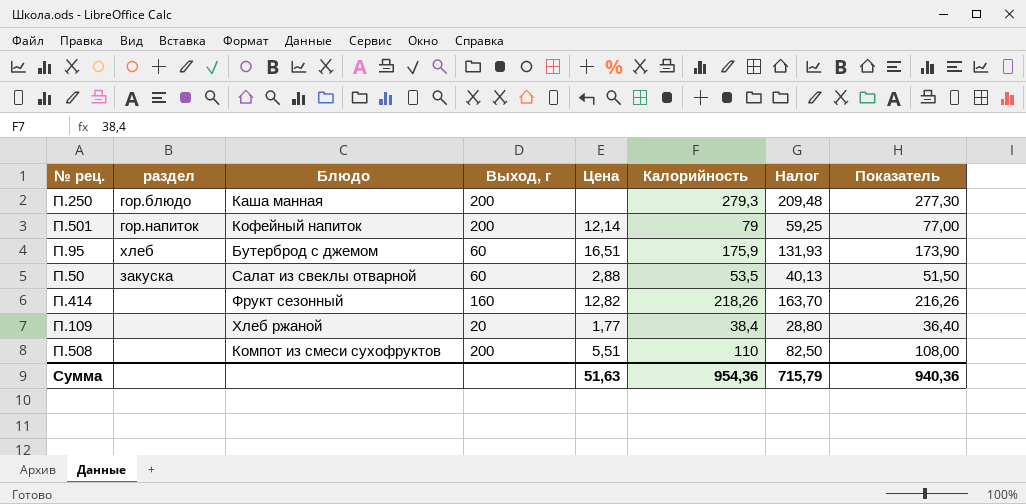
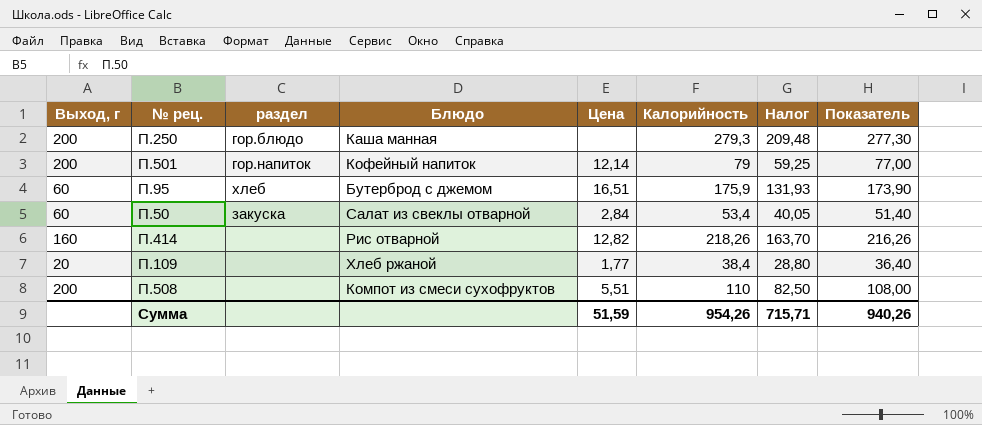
column Выход, г | position: 4 -> 1
П.50 | Цена: 2,88 -> 2,84
П.50 | Калорийность: 53,5 -> 53,4
П.50 | Налог: 40,13 -> 40,05
П.50 | Показатель: 51,50 -> 51,40
П.414 | Блюдо: Фрукт сезонный -> Рис отварной
Сумма | Цена: 51,63 -> 51,59
Сумма | Калорийность: 954,36 -> 954,26
Сумма | Налог: 715,79 -> 715,71
Сумма | Показатель: 940,36 -> 940,26

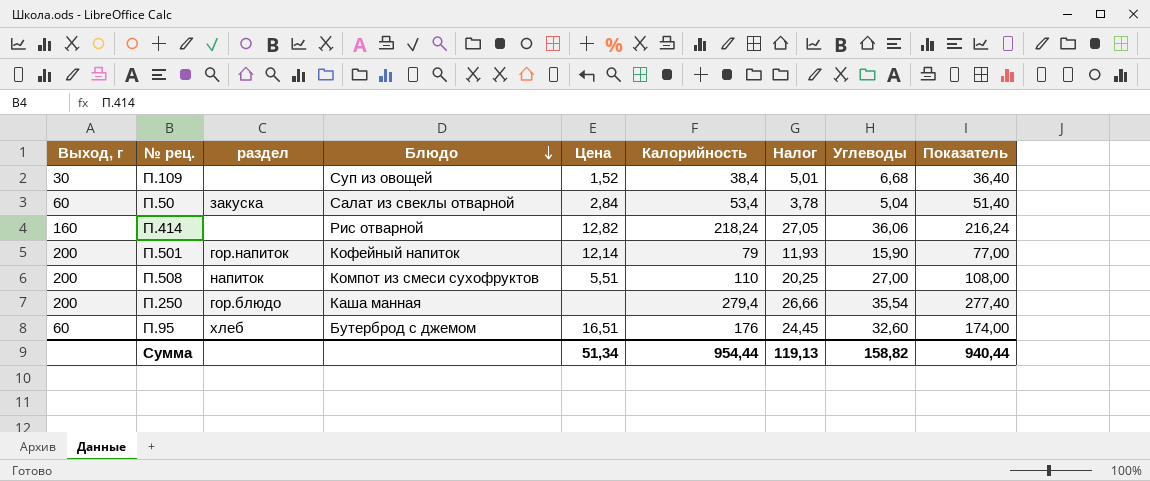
row order: none -> Блюдо descending
column Налог | formula: [Калорийность] * 0,75 -> [Углеводы] * 0,75
column Углеводы | position: none -> 8
П.109 | Выход, г: 20 -> 30
П.109 | Блюдо: Хлеб ржаной -> Суп из овощей
П.109 | Цена: 1,77 -> 1,52
П.414 | Калорийность: 218,26 -> 218,24
П.414 | Показатель: 216,26 -> 216,24
П.508 | раздел: none -> напиток
П.250 | Калорийность: 279,3 -> 279,4
П.250 | Показатель: 277,30 -> 277,40
П.95 | Калорийность: 175,9 -> 176
П.95 | Показатель: 173,90 -> 174,00
Сумма | Цена: 51,59 -> 51,34
Сумма | Калорийность: 954,26 -> 954,44
Сумма | Налог: 715,71 -> 119,13
Сумма | Показатель: 940,26 -> 940,44

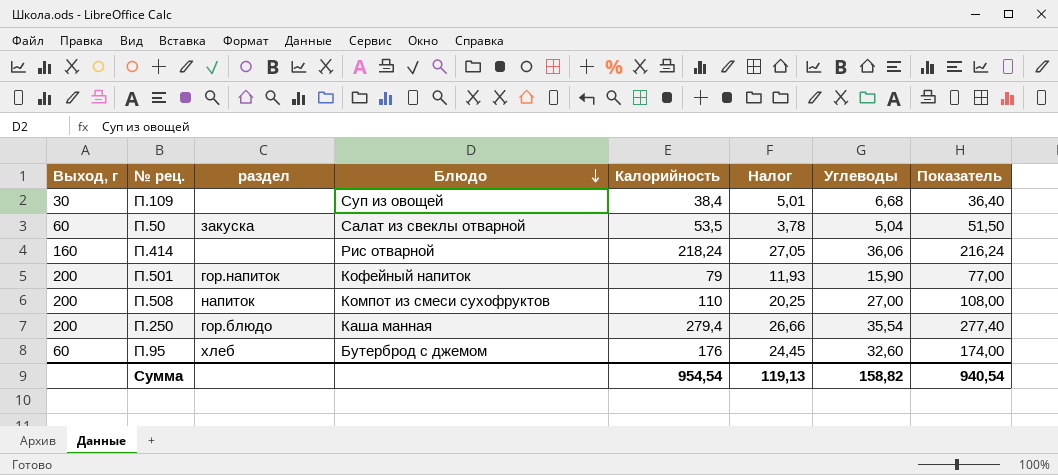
column Цена | position: 5 -> none
П.50 | Калорийность: 53,4 -> 53,5
П.50 | Показатель: 51,40 -> 51,50
Сумма | Калорийность: 954,44 -> 954,54
Сумма | Показатель: 940,44 -> 940,54

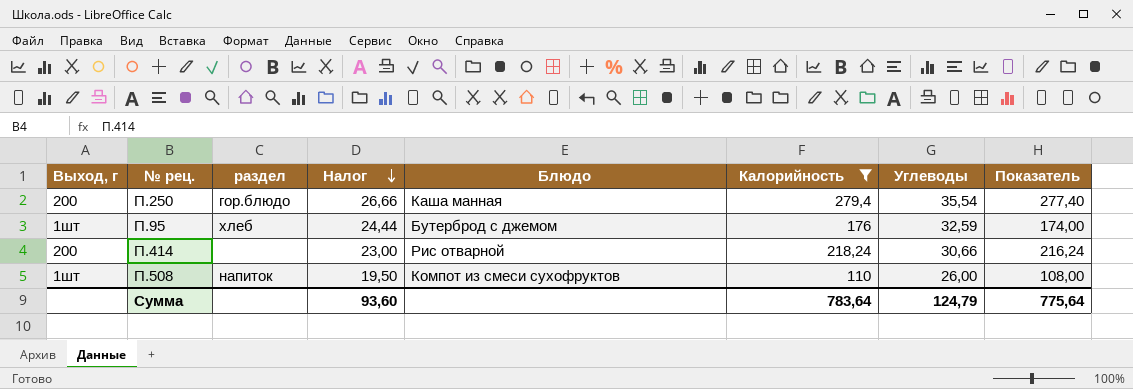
filter: none -> Калорийность >= 110
row order: Блюдо descending -> Налог descending
column Налог | position: 6 -> 4
П.95 | Выход, г: 60 -> 1шт
П.95 | Налог: 24,45 -> 24,44
П.95 | Углеводы: 32,60 -> 32,59
П.414 | Выход, г: 160 -> 200
П.414 | Налог: 27,05 -> 23,00
П.414 | Углеводы: 36,06 -> 30,66
П.508 | Выход, г: 200 -> 1шт
П.508 | Налог: 20,25 -> 19,50
П.508 | Углеводы: 27,00 -> 26,00
Сумма | Налог: 119,13 -> 93,60
Сумма | Калорийность: 954,54 -> 783,64
Сумма | Углеводы: 158,82 -> 124,79
Сумма | Показатель: 940,54 -> 775,64

